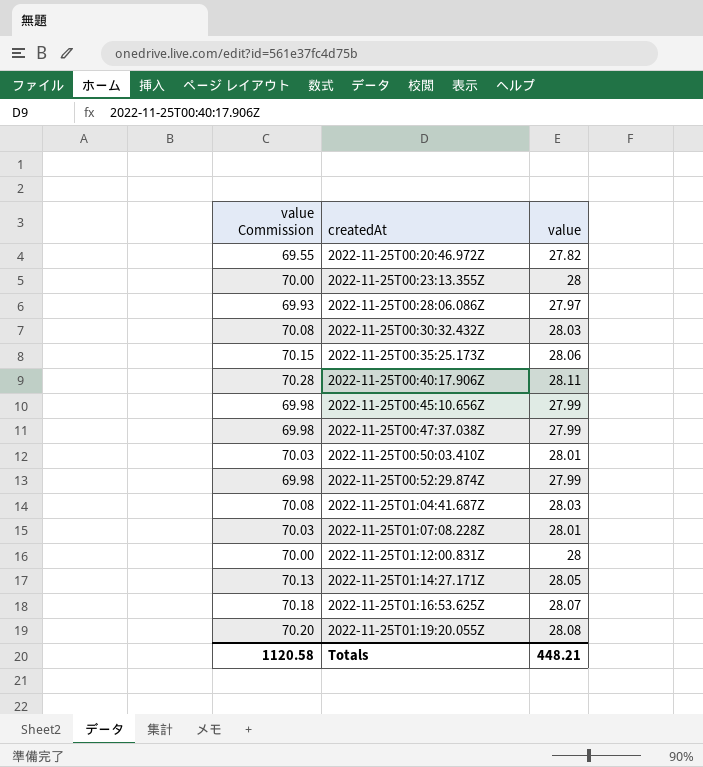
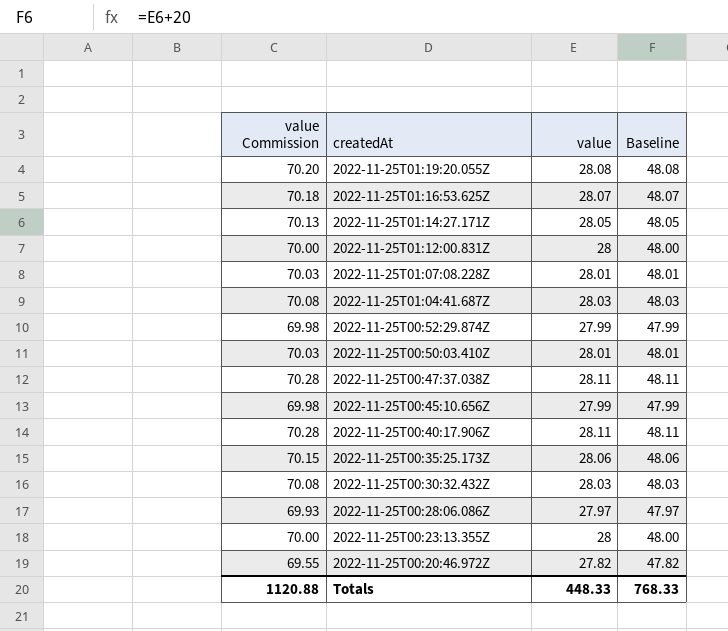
row order: createdAt ascending -> createdAt descending
column Baseline | formula: none -> [value] + 20
2022-11-25T00:47:37.038Z | value Commission: 69.98 -> 70.28
2022-11-25T00:47:37.038Z | value: 27.99 -> 28.11
Totals | value Commission: 1120.58 -> 1120.88
Totals | value: 448.21 -> 448.33

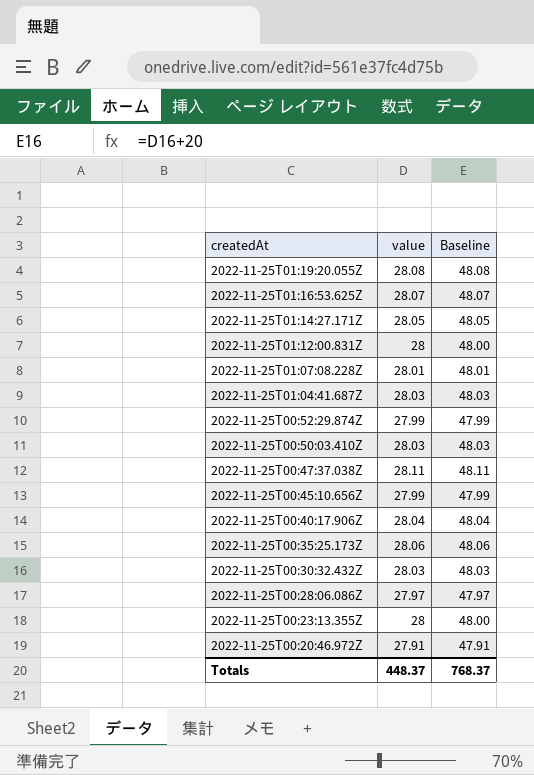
column value Commission | formula: [value] * 2.5 -> none
2022-11-25T00:50:03.410Z | value: 28.01 -> 28.03
2022-11-25T00:50:03.410Z | Baseline: 48.01 -> 48.03
2022-11-25T00:40:17.906Z | value: 28.11 -> 28.04
2022-11-25T00:40:17.906Z | Baseline: 48.11 -> 48.04
2022-11-25T00:20:46.972Z | value: 27.82 -> 27.91
2022-11-25T00:20:46.972Z | Baseline: 47.82 -> 47.91
Totals | value: 448.33 -> 448.37
Totals | Baseline: 768.33 -> 768.37

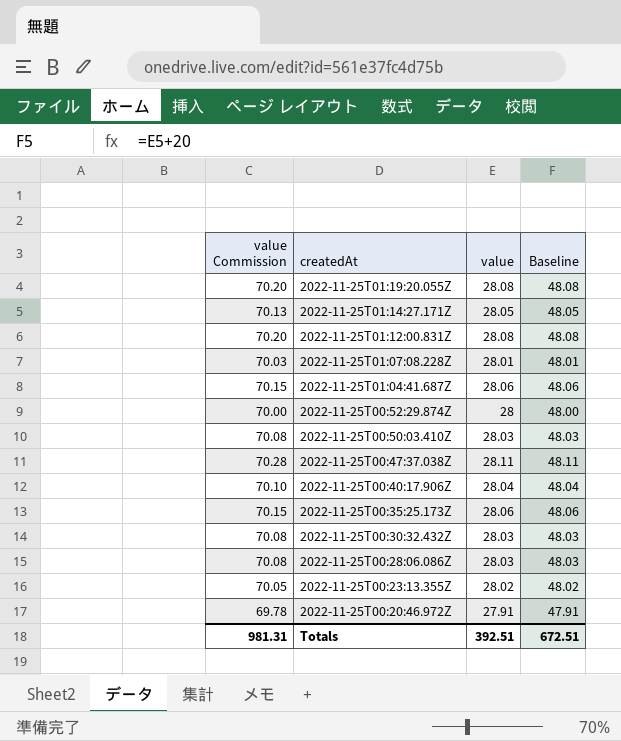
column value Commission | formula: none -> [value] * 2.5
row 2022-11-25T01:16:53.625Z: 28.07 | 48.07 -> none
row 2022-11-25T00:45:10.656Z: 27.99 | 47.99 -> none
2022-11-25T01:12:00.831Z | value: 28 -> 28.08
2022-11-25T01:12:00.831Z | Baseline: 48.00 -> 48.08
2022-11-25T01:04:41.687Z | value: 28.03 -> 28.06
2022-11-25T01:04:41.687Z | Baseline: 48.03 -> 48.06
2022-11-25T00:52:29.874Z | value: 27.99 -> 28
2022-11-25T00:52:29.874Z | Baseline: 47.99 -> 48.00
2022-11-25T00:28:06.086Z | value: 27.97 -> 28.03
2022-11-25T00:28:06.086Z | Baseline: 47.97 -> 48.03
2022-11-25T00:23:13.355Z | value: 28 -> 28.02
2022-11-25T00:23:13.355Z | Baseline: 48.00 -> 48.02
Totals | value: 448.37 -> 392.51
Totals | Baseline: 768.37 -> 672.51

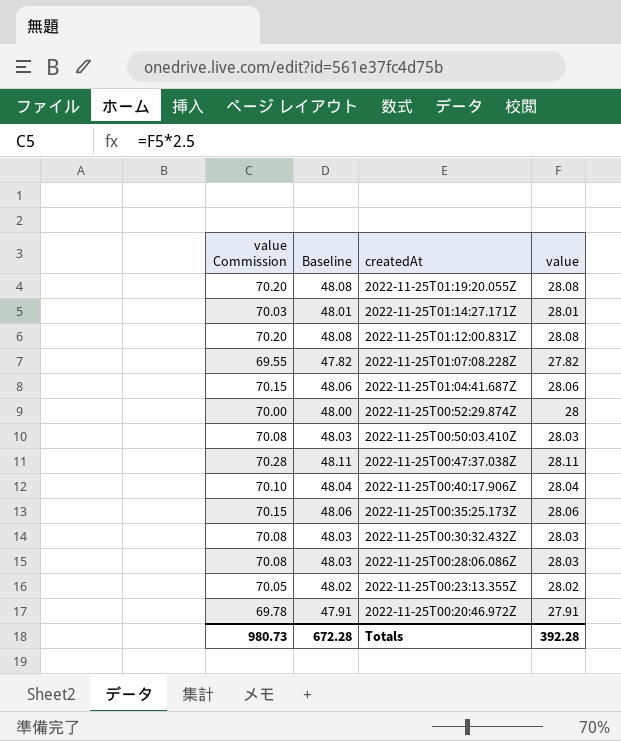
column Baseline | position: 4 -> 2
2022-11-25T01:14:27.171Z | value Commission: 70.13 -> 70.03
2022-11-25T01:14:27.171Z | Baseline: 48.05 -> 48.01
2022-11-25T01:14:27.171Z | value: 28.05 -> 28.01
2022-11-25T01:07:08.228Z | value Commission: 70.03 -> 69.55
2022-11-25T01:07:08.228Z | Baseline: 48.01 -> 47.82
2022-11-25T01:07:08.228Z | value: 28.01 -> 27.82
Totals | value Commission: 981.31 -> 980.73
Totals | Baseline: 672.51 -> 672.28
Totals | value: 392.51 -> 392.28

